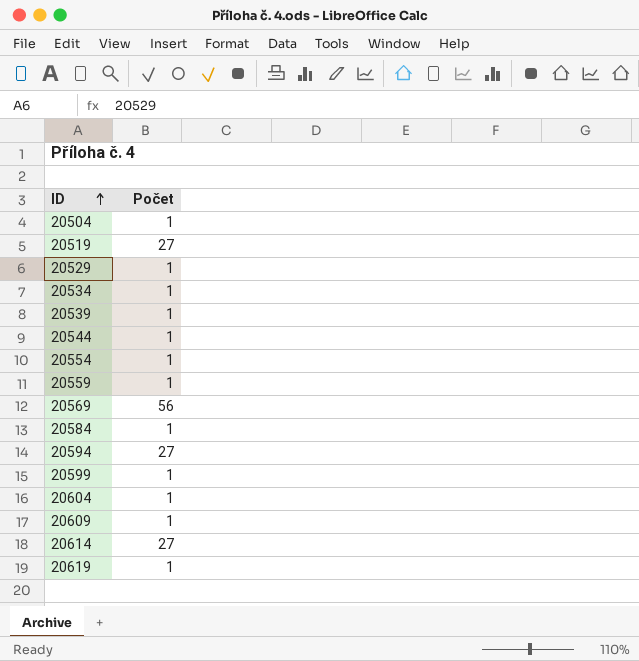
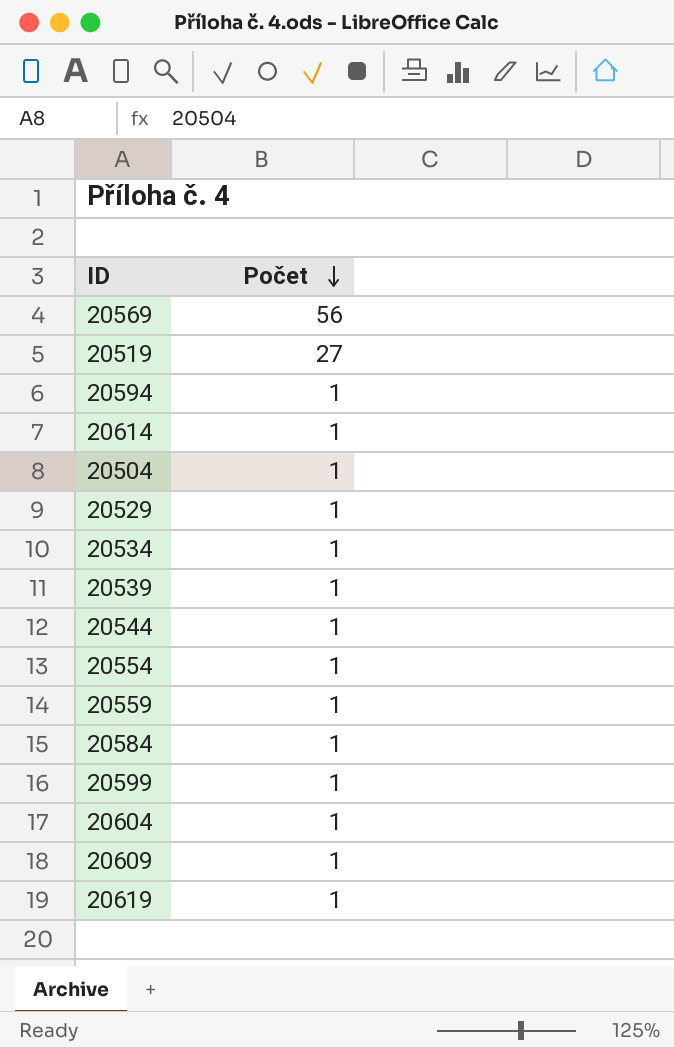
row order: ID ascending -> Počet descending
20594 | Počet: 27 -> 1
20614 | Počet: 27 -> 1

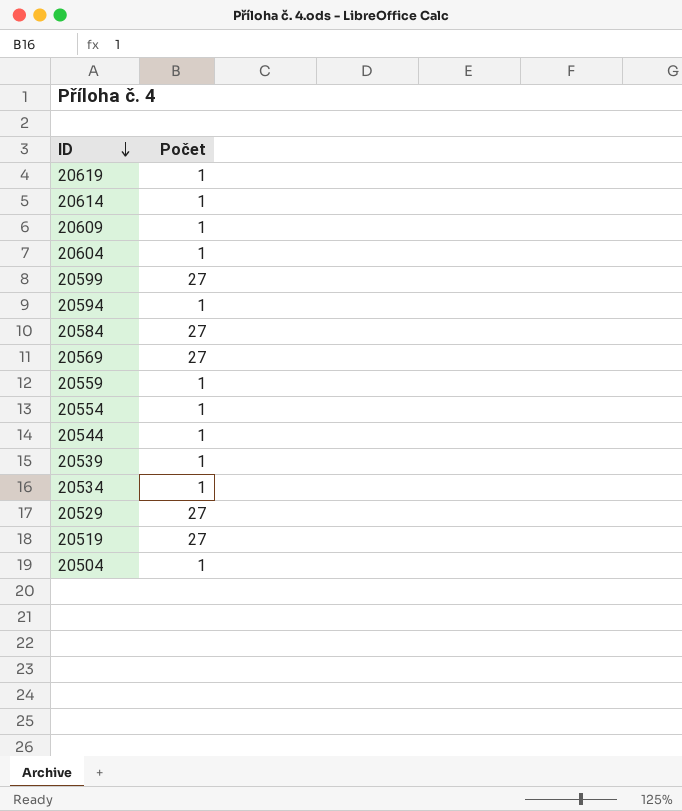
row order: Počet descending -> ID descending
20599 | Počet: 1 -> 27
20584 | Počet: 1 -> 27
20569 | Počet: 56 -> 27
20529 | Počet: 1 -> 27

